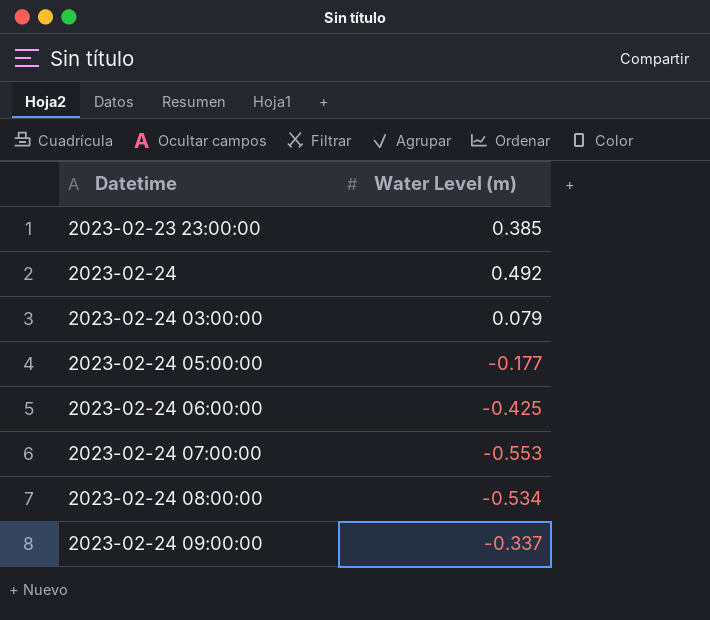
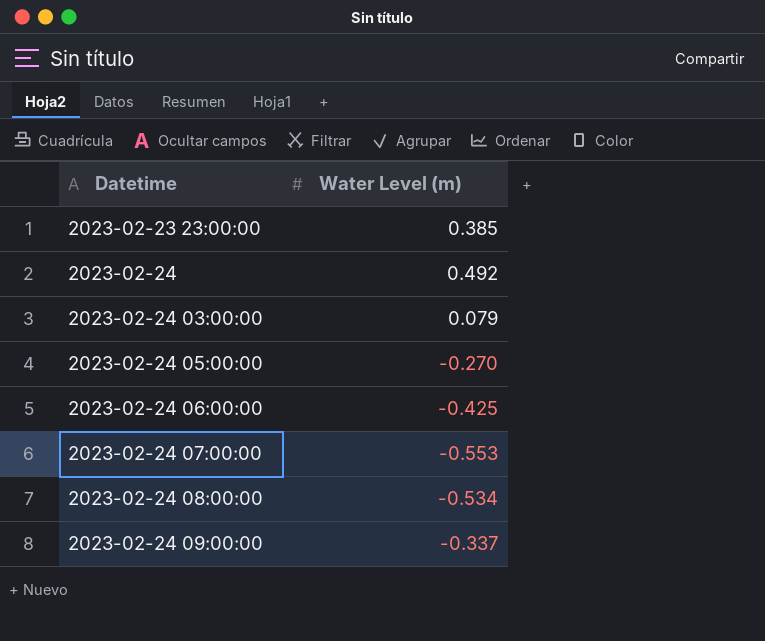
2023-02-24 05:00:00 | Water Level (m): -0.177 -> -0.270

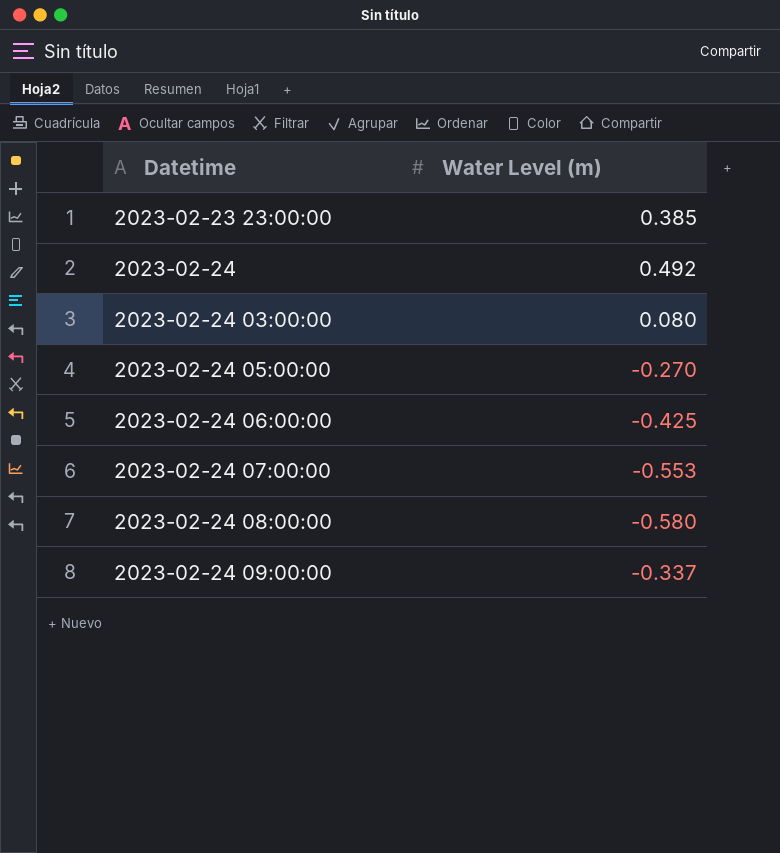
2023-02-24 03:00:00 | Water Level (m): 0.079 -> 0.080
2023-02-24 08:00:00 | Water Level (m): -0.534 -> -0.580

